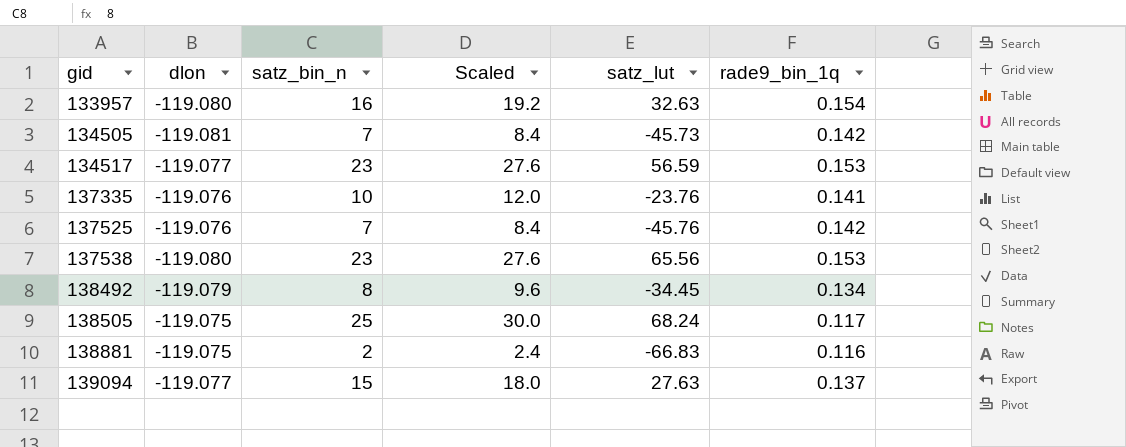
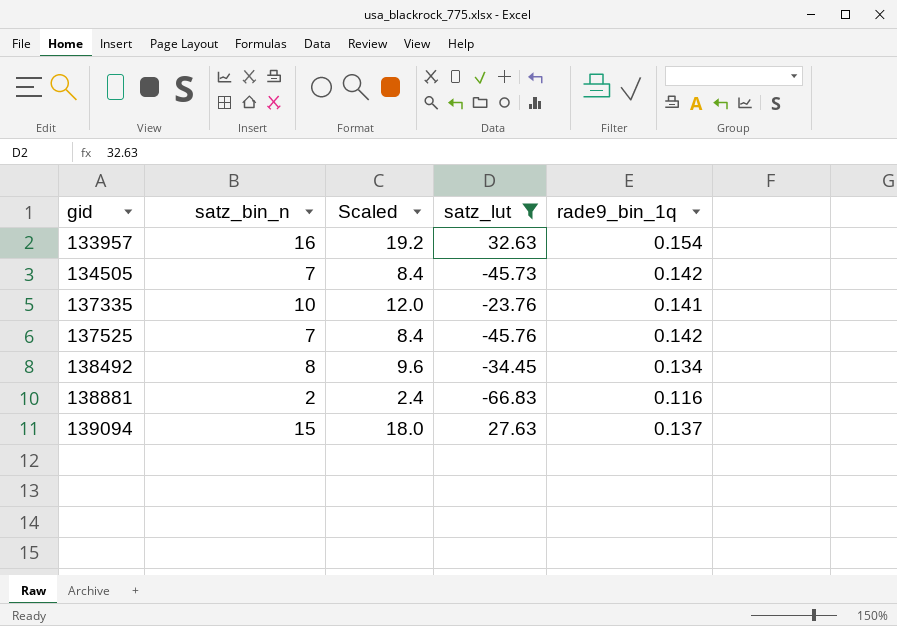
filter: none -> satz_lut <= 32.63
column dlon | position: 2 -> none

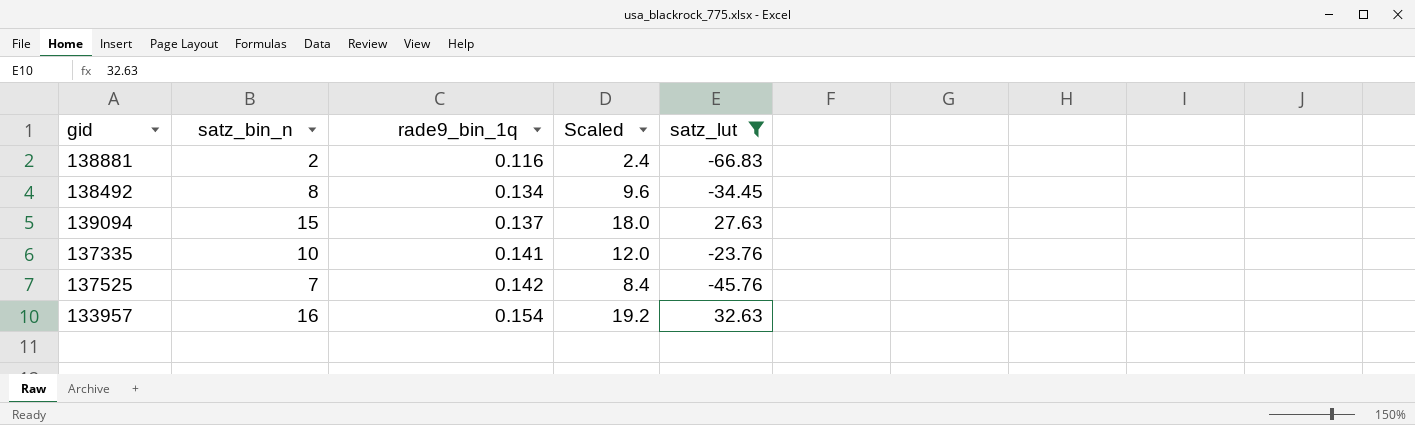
row order: gid ascending -> rade9_bin_1q ascending
column rade9_bin_1q | position: 5 -> 3
row 134505: 7 | 8.4 | -45.73 | 0.142 -> none

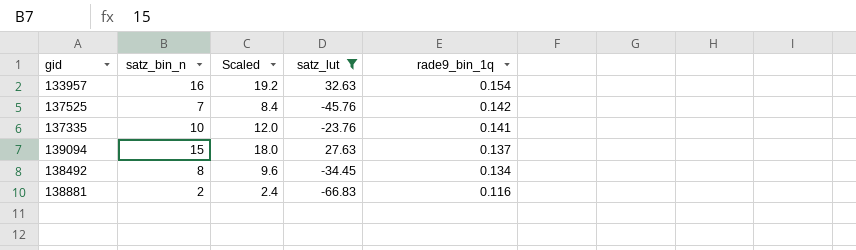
row order: rade9_bin_1q ascending -> rade9_bin_1q descending
column rade9_bin_1q | position: 3 -> 5

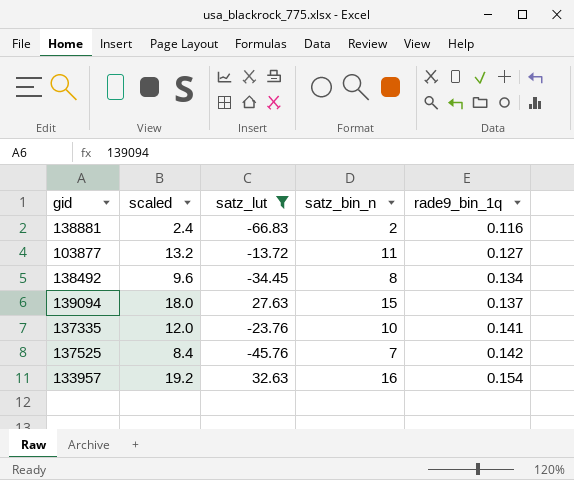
row order: rade9_bin_1q descending -> rade9_bin_1q ascending
column name: Scaled -> scaled
column satz_bin_n | position: 2 -> 4
row 103877: none -> 13.2 | -13.72 | 11 | 0.127

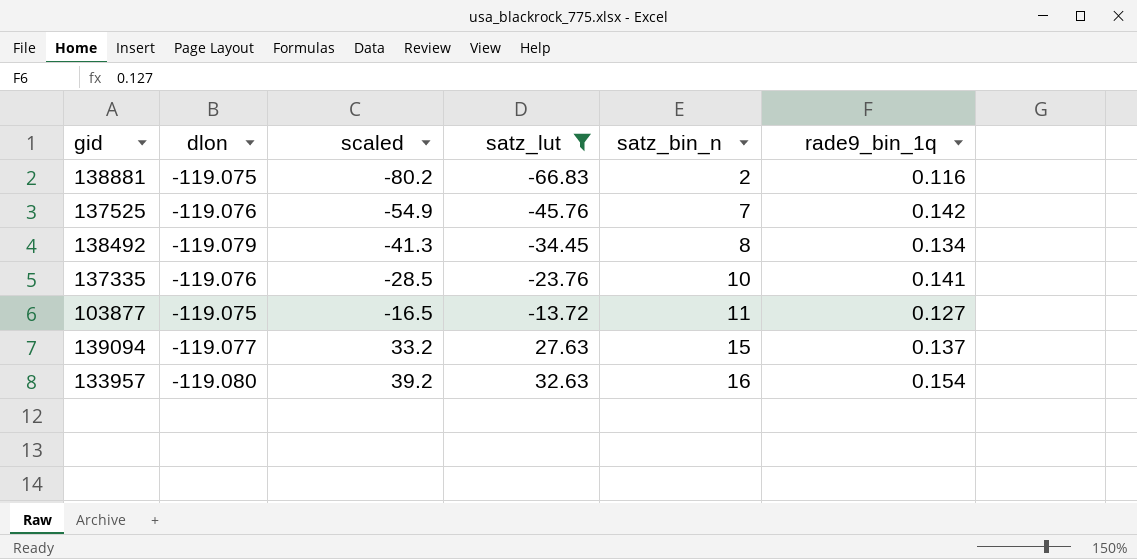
row order: rade9_bin_1q ascending -> scaled ascending
column dlon | position: none -> 2
column scaled | formula: [satz_bin_n] * 1.2 -> [satz_lut] * 1.2

